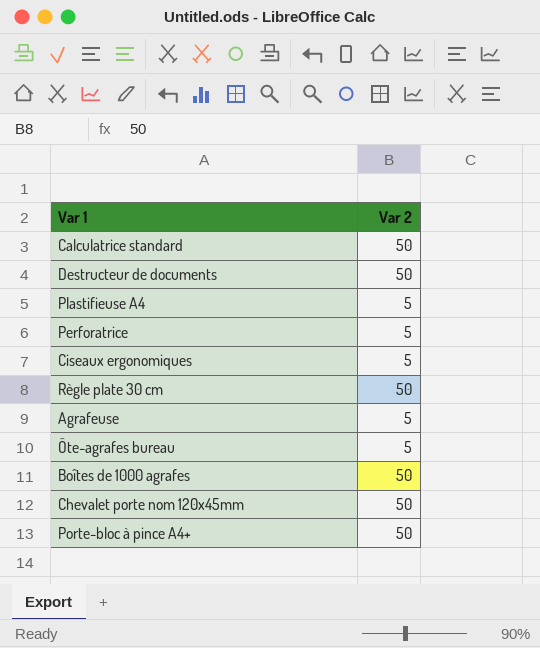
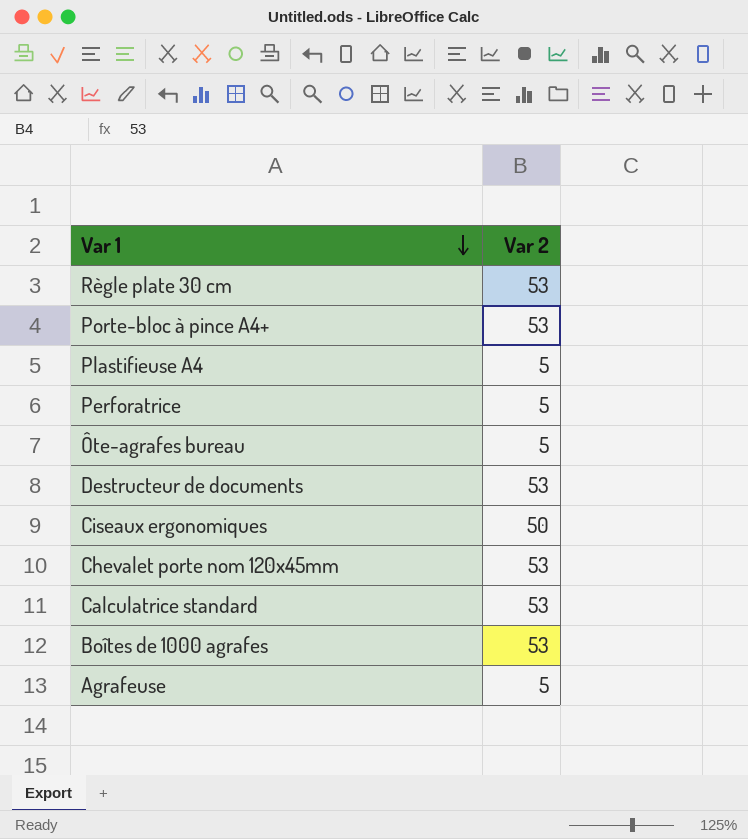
row order: none -> Var 1 descending
Règle plate 30 cm | Var 2: 50 -> 53
Porte-bloc à pince A4+ | Var 2: 50 -> 53
Destructeur de documents | Var 2: 50 -> 53
Ciseaux ergonomiques | Var 2: 5 -> 50
Chevalet porte nom 120x45mm | Var 2: 50 -> 53
Calculatrice standard | Var 2: 50 -> 53
Boîtes de 1000 agrafes | Var 2: 50 -> 53

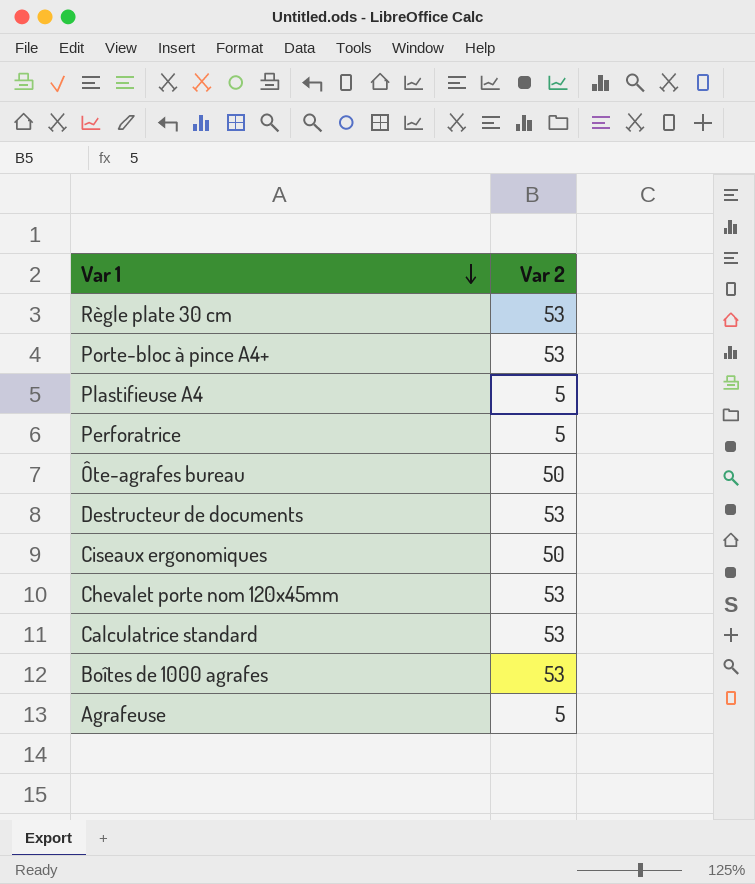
Ôte-agrafes bureau | Var 2: 5 -> 50

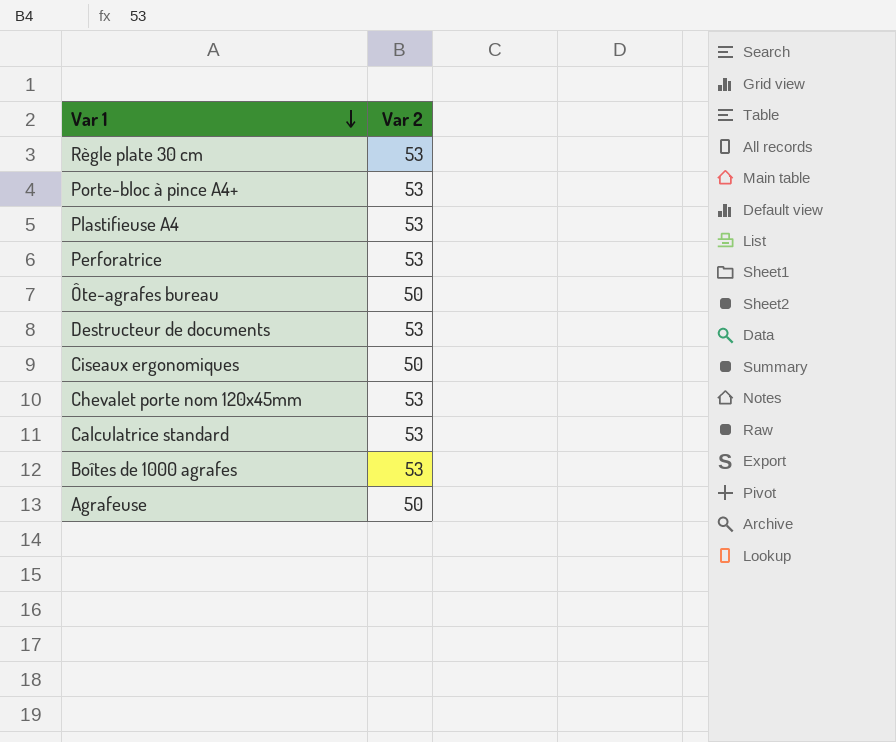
Plastifieuse A4 | Var 2: 5 -> 53
Perforatrice | Var 2: 5 -> 53
Agrafeuse | Var 2: 5 -> 50

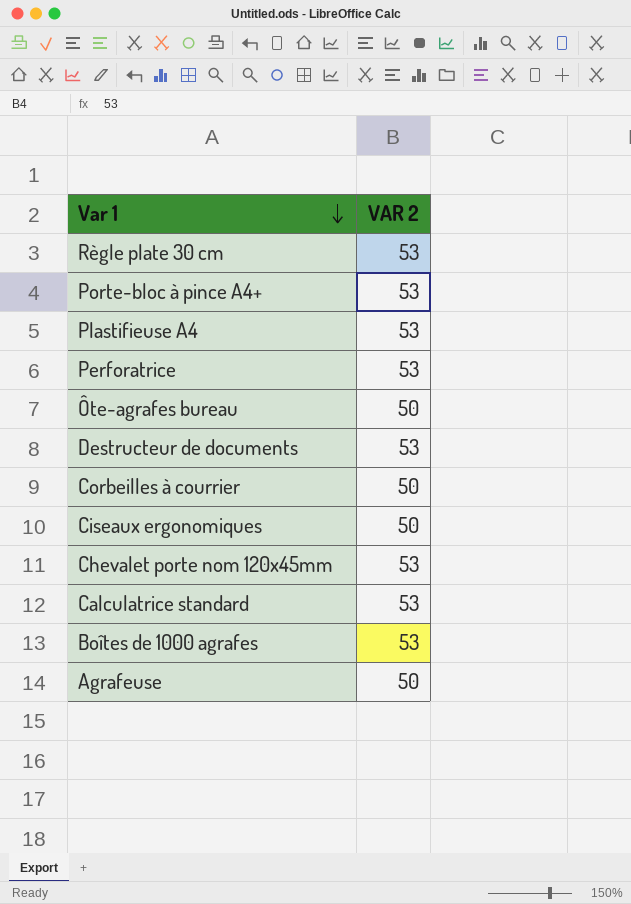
column name: Var 2 -> VAR 2
row Corbeilles à courrier: none -> 50

